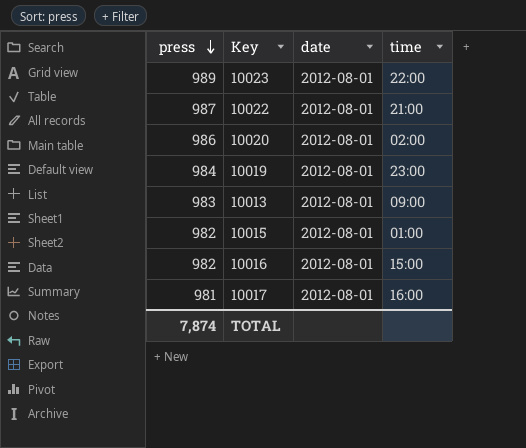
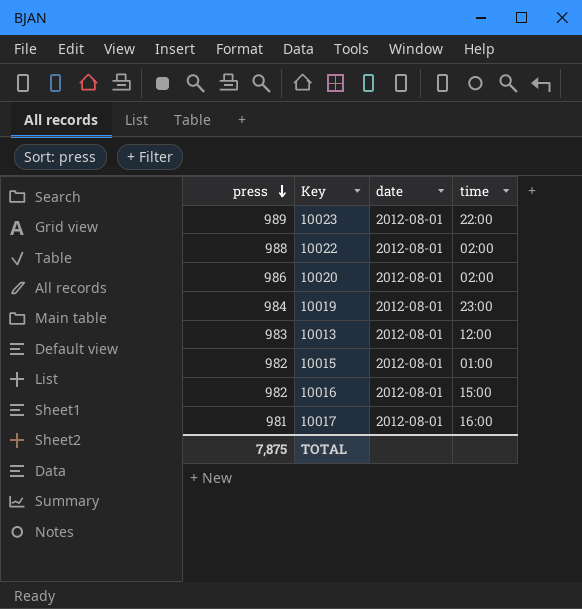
10022 | press: 987 -> 988
10022 | time: 21:00 -> 02:00
10013 | time: 09:00 -> 12:00
TOTAL | press: 7,874 -> 7,875

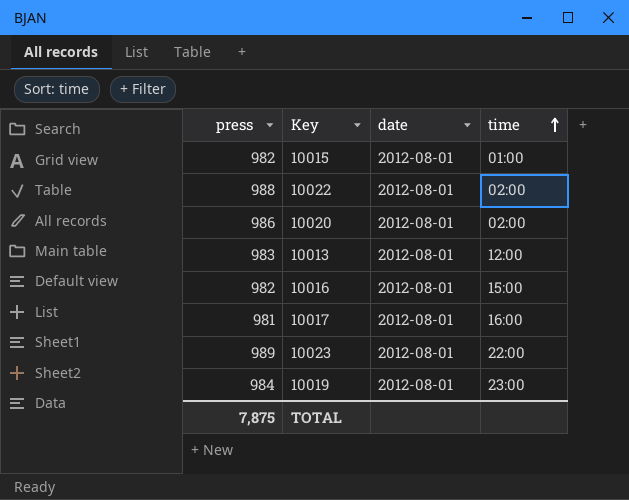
row order: press descending -> time ascending

